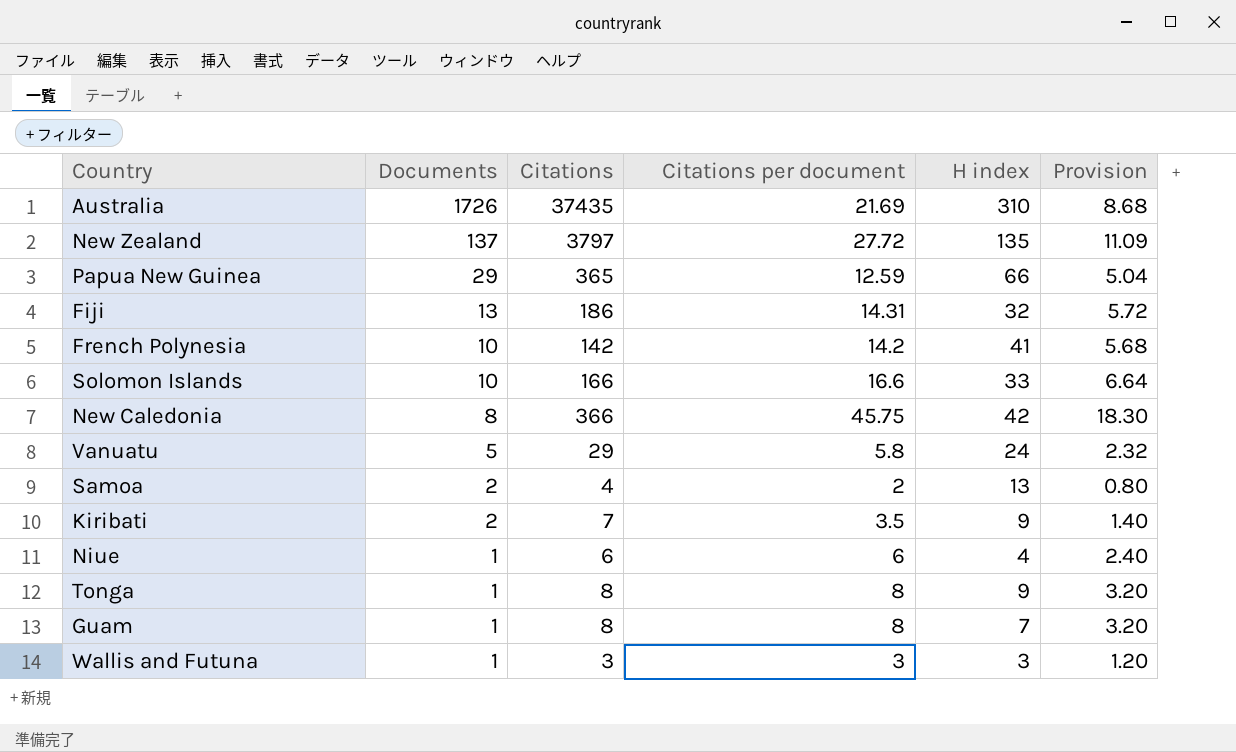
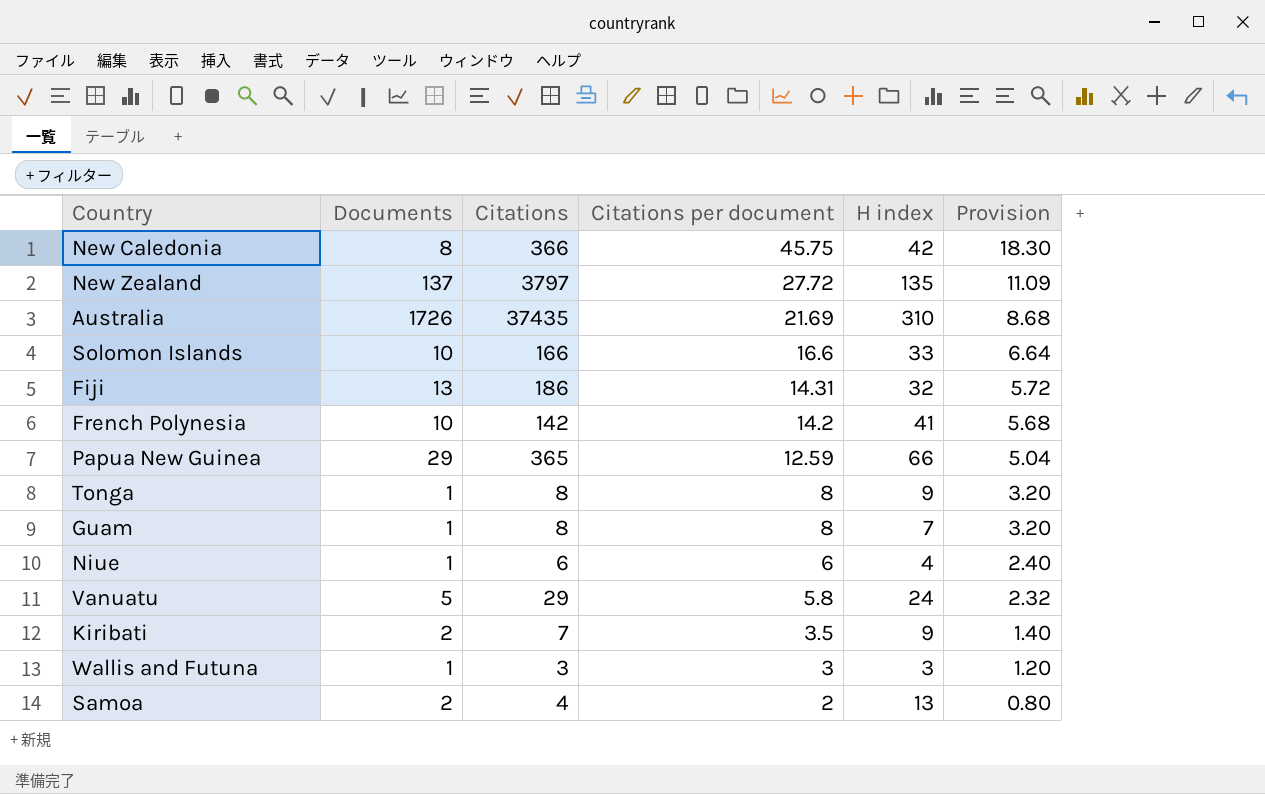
row order: Documents descending -> Citations per document descending

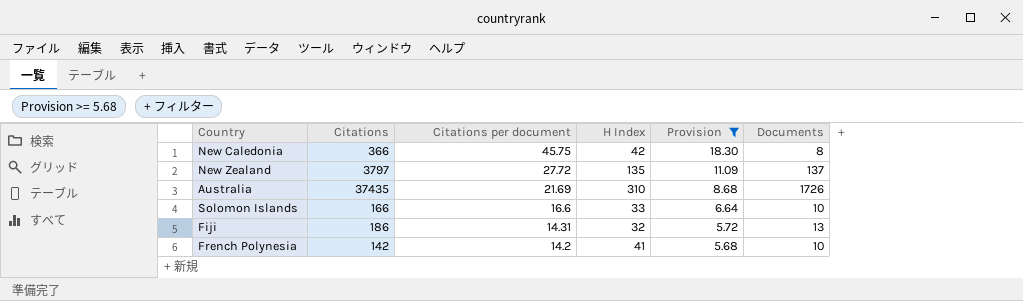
filter: none -> Provision >= 5.68
column name: H index -> H Index
column Documents | position: 2 -> 6

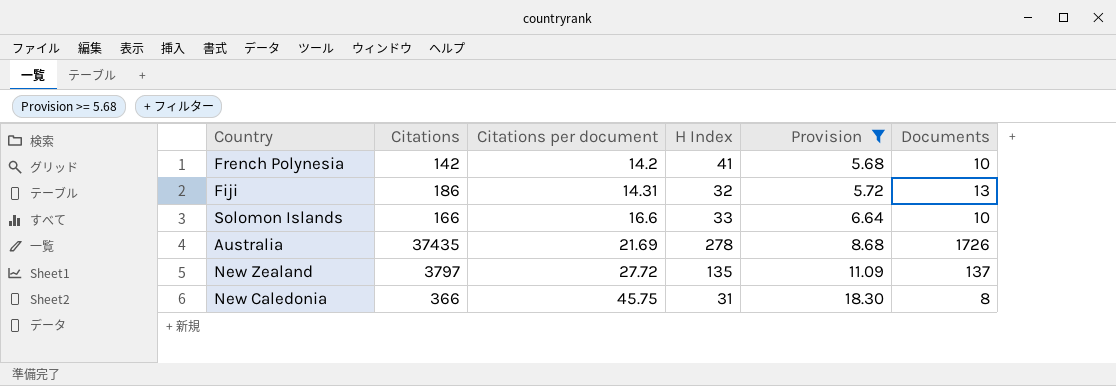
row order: Citations per document descending -> Citations per document ascending
Australia | H Index: 310 -> 278
New Caledonia | H Index: 42 -> 31

